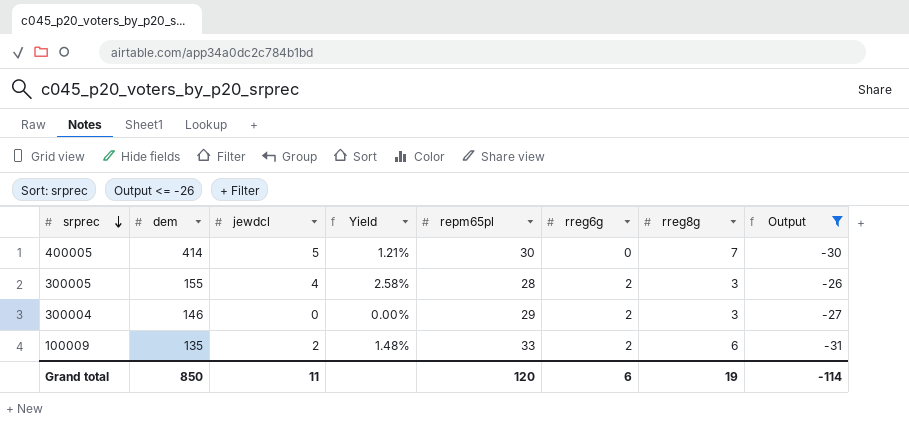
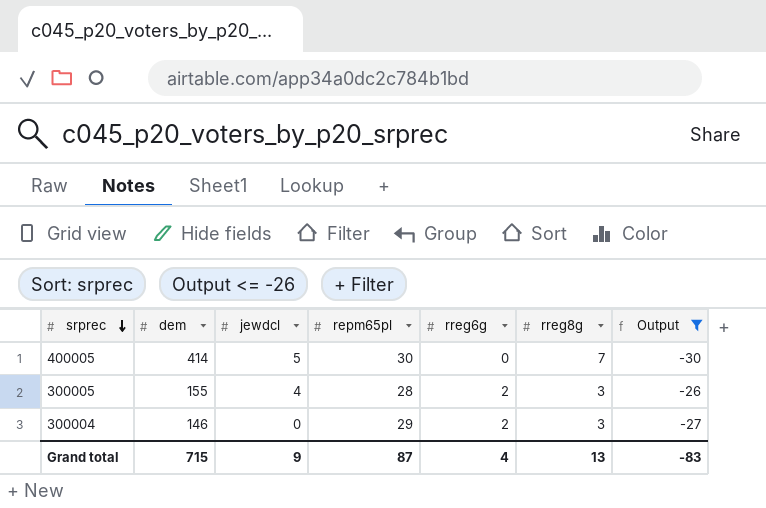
column Yield | formula: [jewdcl] / [dem] -> none
row 100009: 135 | 2 | 1.48% | 33 | 2 | 6 | -31 -> none
Grand total | dem: 850 -> 715
Grand total | jewdcl: 11 -> 9
Grand total | repm65pl: 120 -> 87
Grand total | rreg6g: 6 -> 4
Grand total | rreg8g: 19 -> 13
Grand total | Output: -114 -> -83

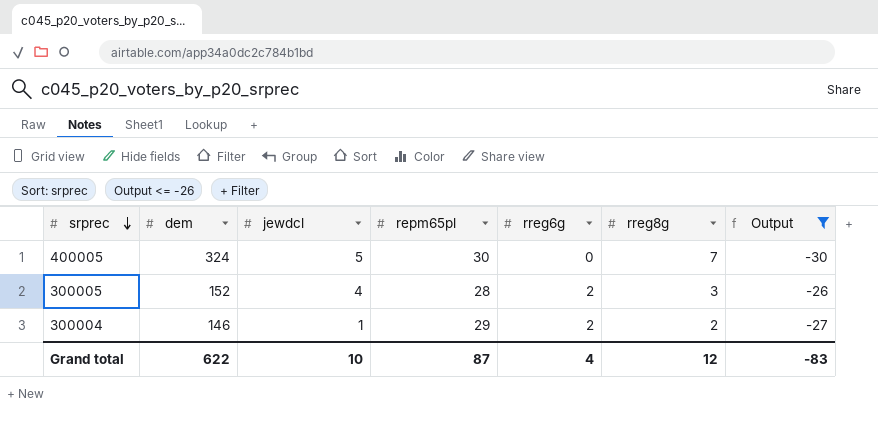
400005 | dem: 414 -> 324
300005 | dem: 155 -> 152
300004 | jewdcl: 0 -> 1
300004 | rreg8g: 3 -> 2
Grand total | dem: 715 -> 622
Grand total | jewdcl: 9 -> 10
Grand total | rreg8g: 13 -> 12

